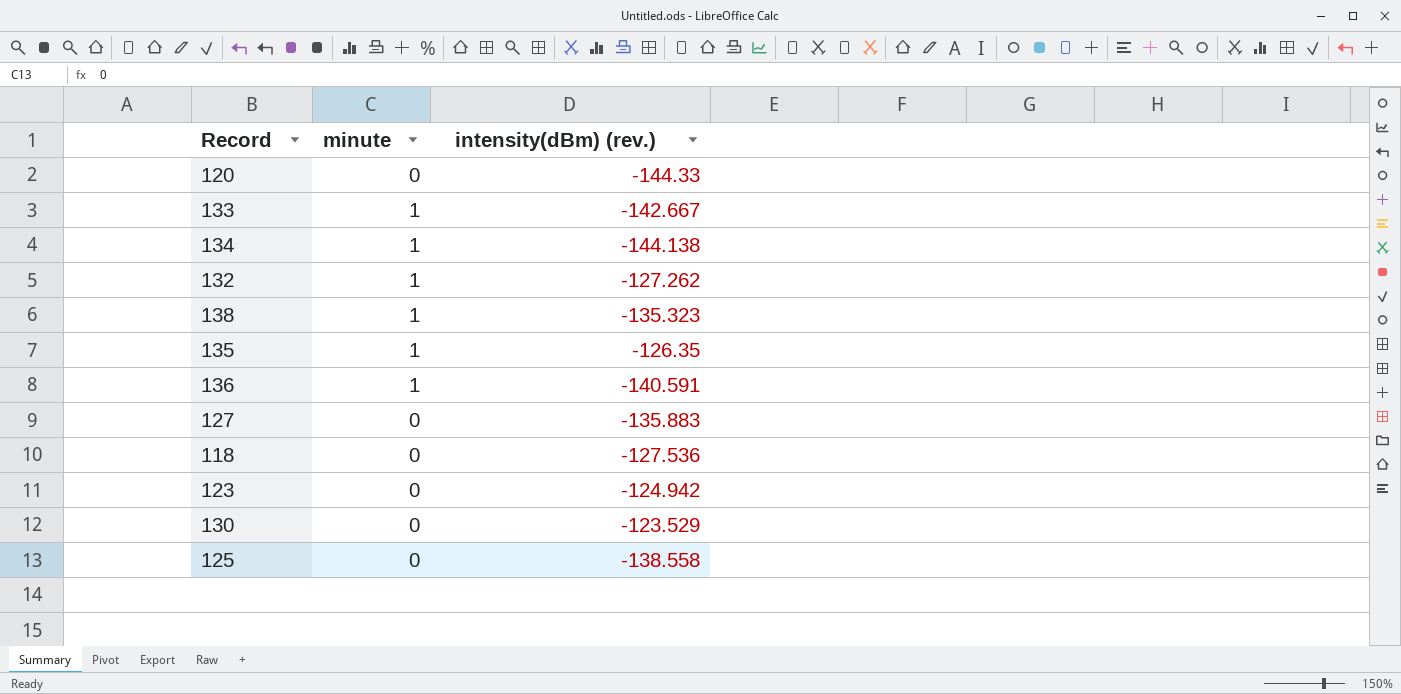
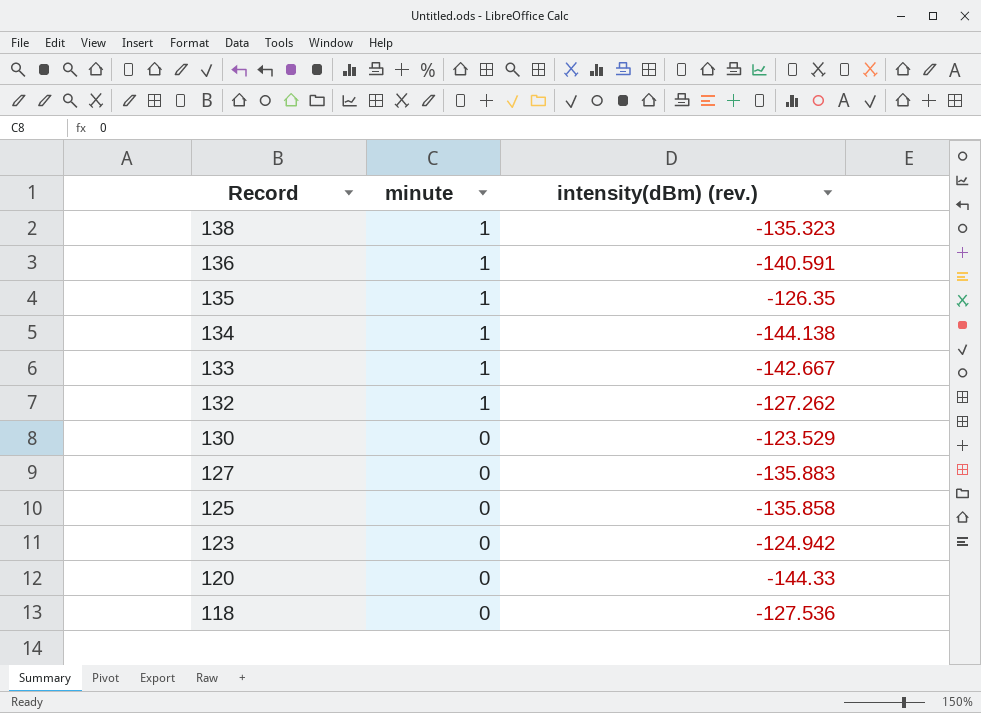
row order: none -> Record descending
125 | intensity(dBm) (rev.): -138.558 -> -135.858

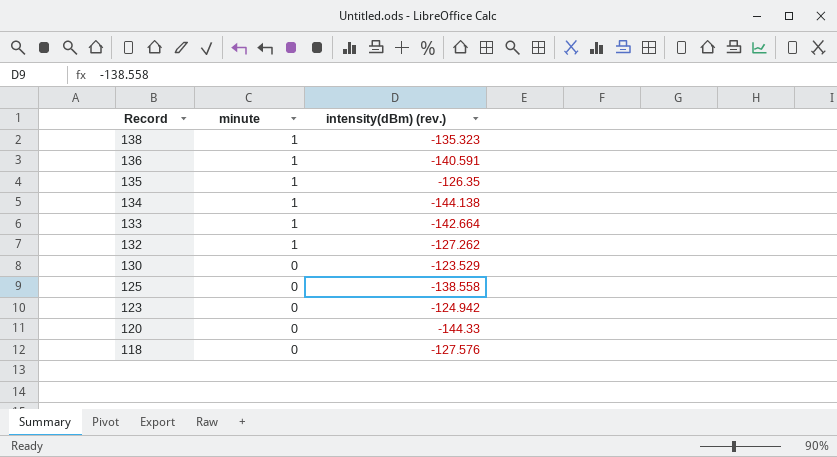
row 127: 0 | -135.883 -> none
133 | intensity(dBm) (rev.): -142.667 -> -142.664
125 | intensity(dBm) (rev.): -135.858 -> -138.558
118 | intensity(dBm) (rev.): -127.536 -> -127.576

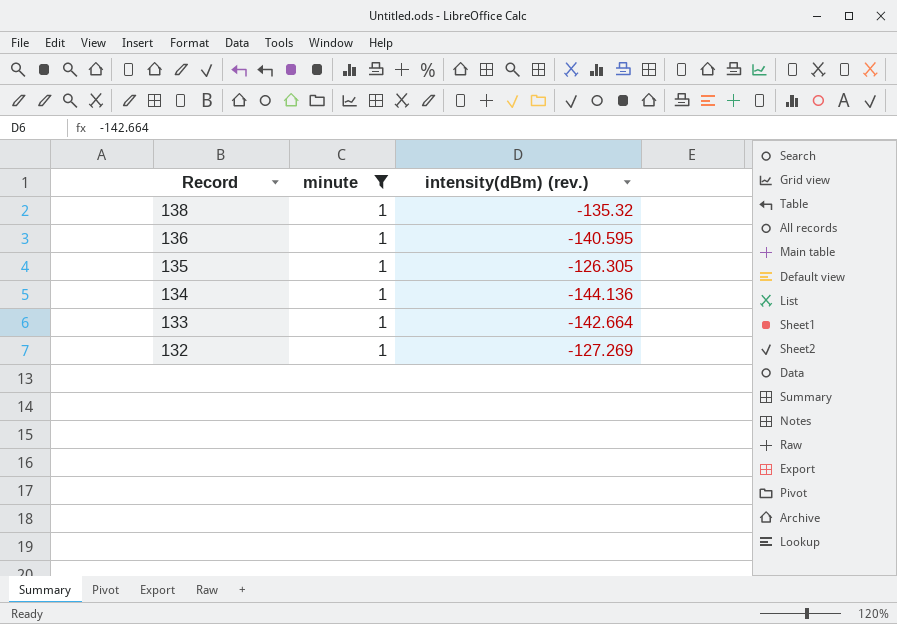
filter: none -> minute = 1
138 | intensity(dBm) (rev.): -135.323 -> -135.32
136 | intensity(dBm) (rev.): -140.591 -> -140.595
135 | intensity(dBm) (rev.): -126.35 -> -126.305
134 | intensity(dBm) (rev.): -144.138 -> -144.136
132 | intensity(dBm) (rev.): -127.262 -> -127.269

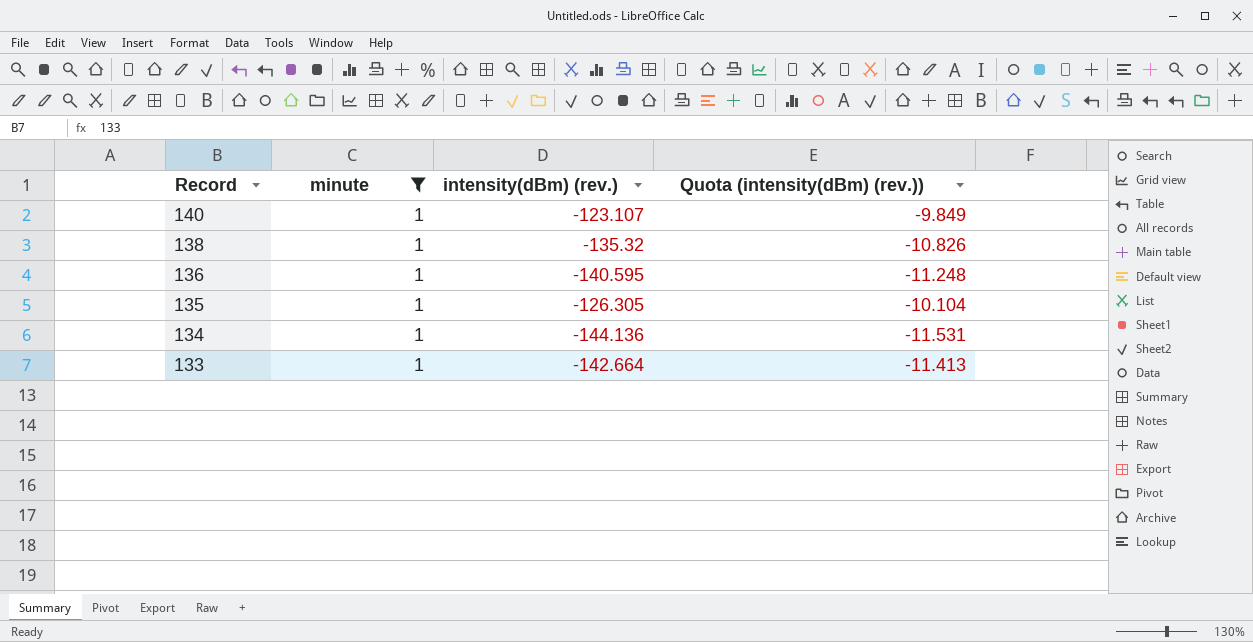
column Quota (intensity(dBm) (rev.)) | formula: none -> [intensity(dBm) (rev.)] * 0.08
row 132: 1 | -127.269 -> none
row 140: none -> 1 | -123.107 | -9.849

